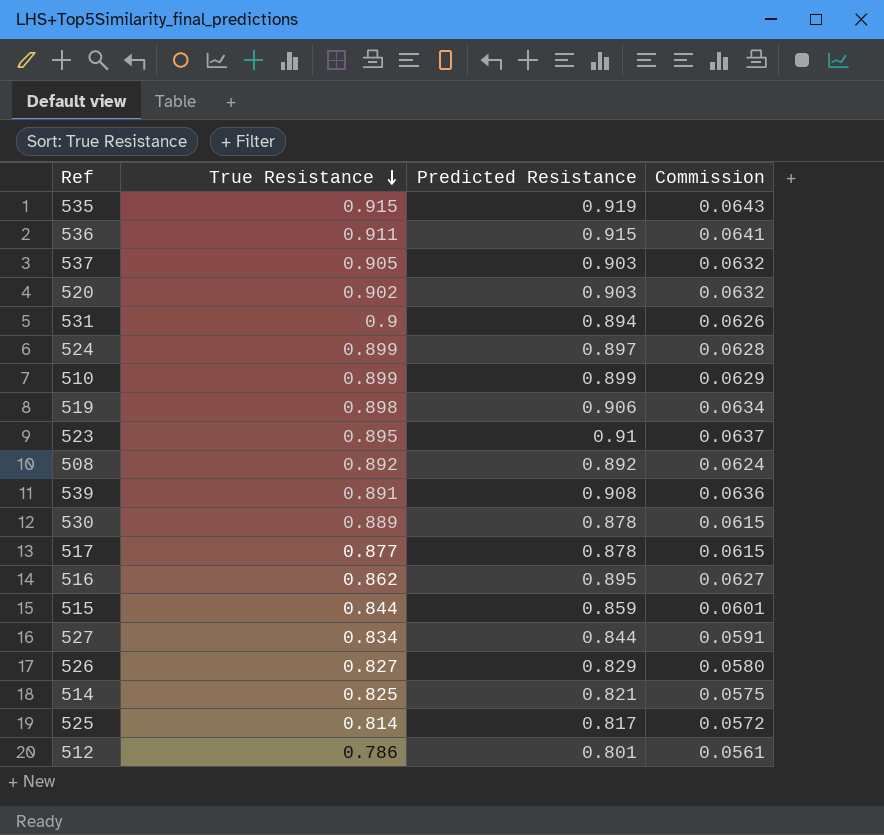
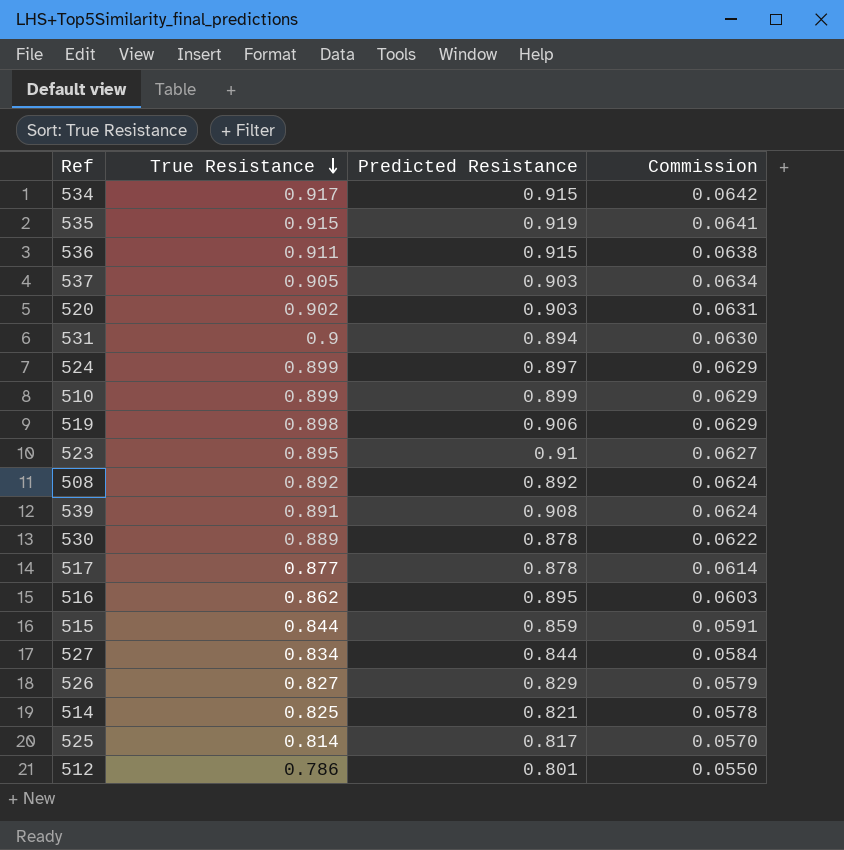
column Commission | formula: [Predicted Resistance] * 0.07 -> [True Resistance] * 0.07
row 534: none -> 0.917 | 0.915 | 0.0642

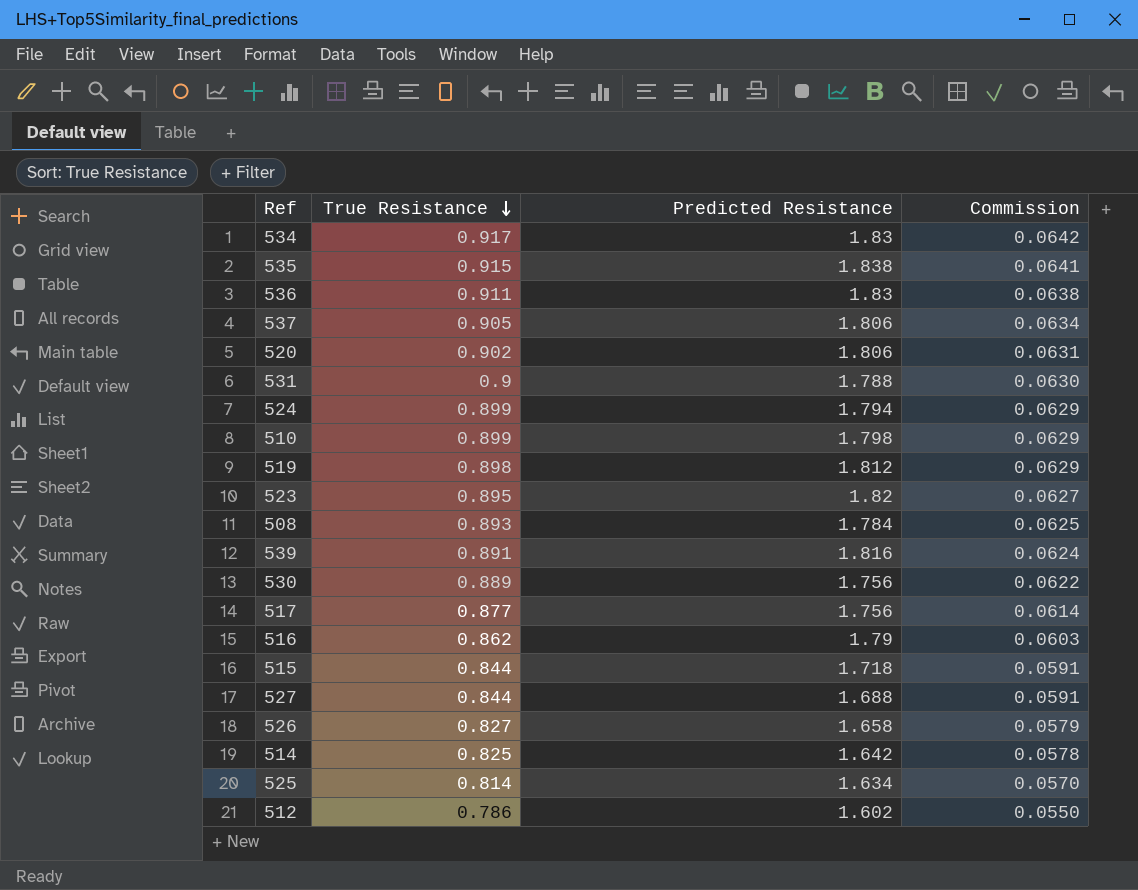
534 | Predicted Resistance: 0.915 -> 1.83
535 | Predicted Resistance: 0.919 -> 1.838
536 | Predicted Resistance: 0.915 -> 1.83
537 | Predicted Resistance: 0.903 -> 1.806
520 | Predicted Resistance: 0.903 -> 1.806
531 | Predicted Resistance: 0.894 -> 1.788
524 | Predicted Resistance: 0.897 -> 1.794
510 | Predicted Resistance: 0.899 -> 1.798
519 | Predicted Resistance: 0.906 -> 1.812
523 | Predicted Resistance: 0.91 -> 1.82
508 | True Resistance: 0.892 -> 0.893
508 | Predicted Resistance: 0.892 -> 1.784
508 | Commission: 0.0624 -> 0.0625
539 | Predicted Resistance: 0.908 -> 1.816
530 | Predicted Resistance: 0.878 -> 1.756
517 | Predicted Resistance: 0.878 -> 1.756
516 | Predicted Resistance: 0.895 -> 1.79
515 | Predicted Resistance: 0.859 -> 1.718
527 | True Resistance: 0.834 -> 0.844
527 | Predicted Resistance: 0.844 -> 1.688
527 | Commission: 0.0584 -> 0.0591
526 | Predicted Resistance: 0.829 -> 1.658
514 | Predicted Resistance: 0.821 -> 1.642
525 | Predicted Resistance: 0.817 -> 1.634
512 | Predicted Resistance: 0.801 -> 1.602

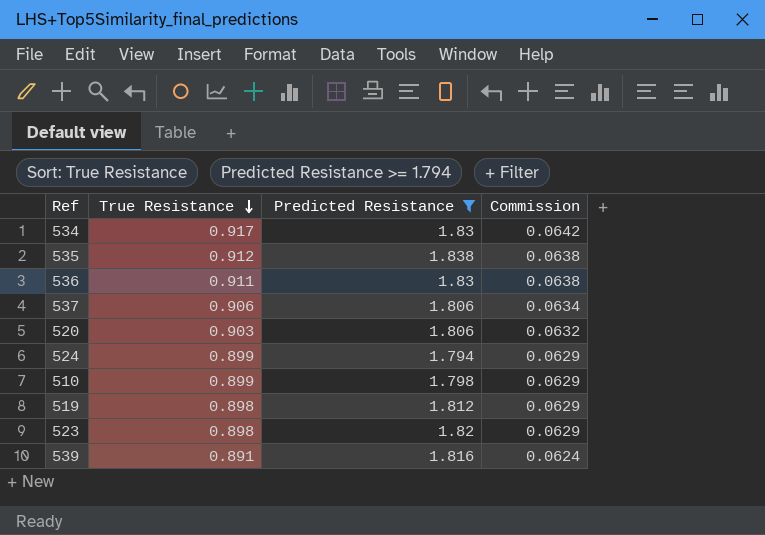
filter: none -> Predicted Resistance >= 1.794
535 | True Resistance: 0.915 -> 0.912
535 | Commission: 0.0641 -> 0.0638
537 | True Resistance: 0.905 -> 0.906
520 | True Resistance: 0.902 -> 0.903
520 | Commission: 0.0631 -> 0.0632
523 | True Resistance: 0.895 -> 0.898
523 | Commission: 0.0627 -> 0.0629

